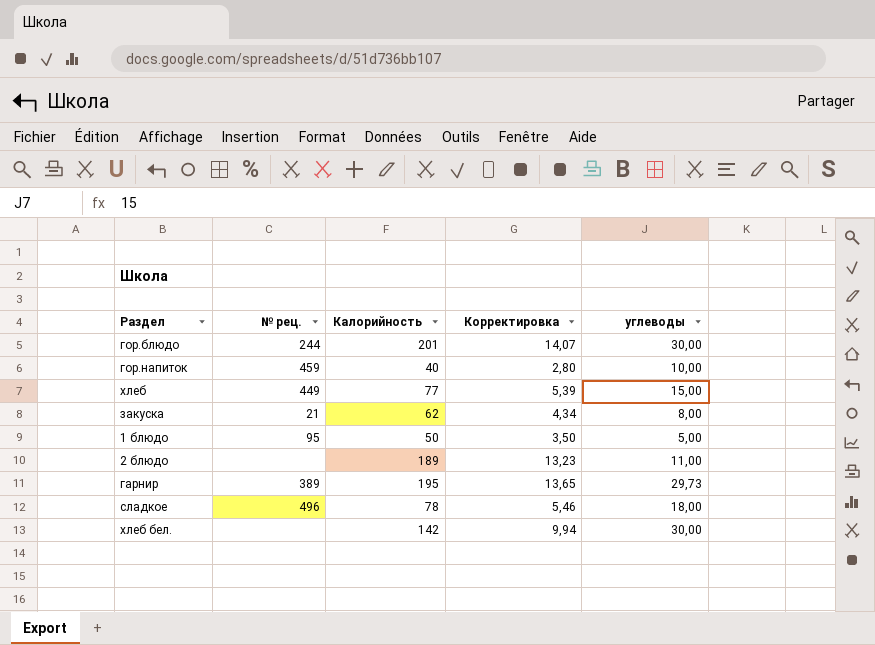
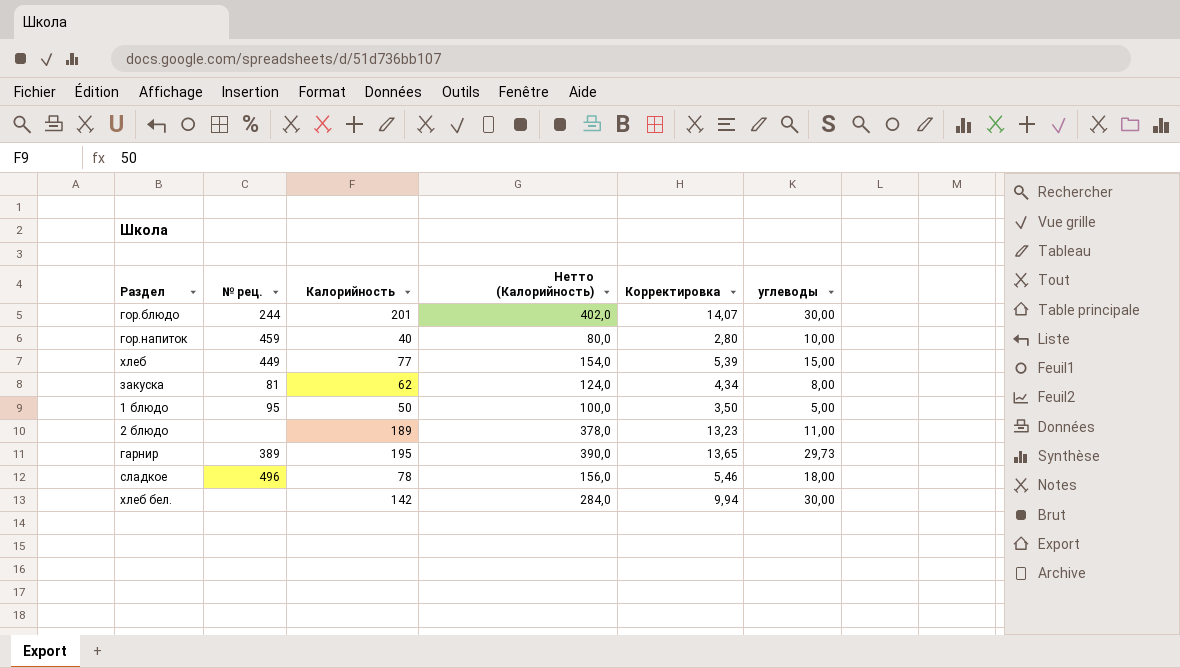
column Нетто (Калорийность) | formula: none -> [Калорийность] * 2
закуска | № рец.: 21 -> 81

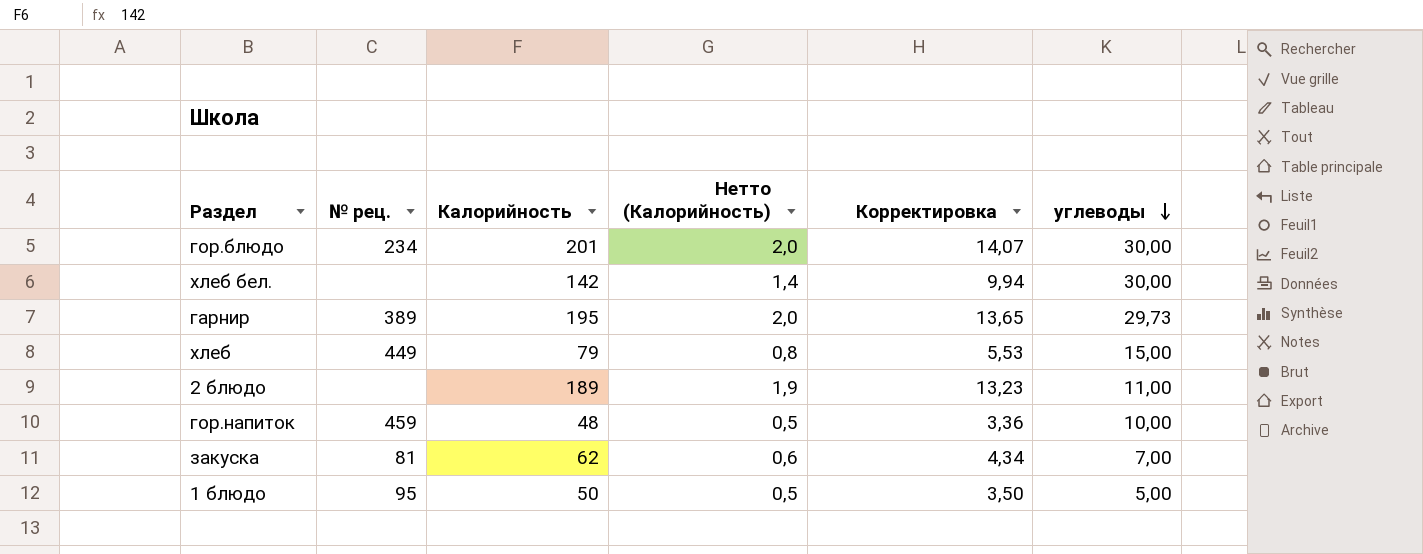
row order: none -> углеводы descending
column Нетто (Калорийность) | formula: [Калорийность] * 2 -> [Калорийность] * 0,01
row сладкое: 496 | 78 | 156,0 | 5,46 | 18,00 -> none
гор.блюдо | № рец.: 244 -> 234
хлеб | Калорийность: 77 -> 79
хлеб | Корректировка: 5,39 -> 5,53
гор.напиток | Калорийность: 40 -> 48
гор.напиток | Корректировка: 2,80 -> 3,36
закуска | углеводы: 8,00 -> 7,00

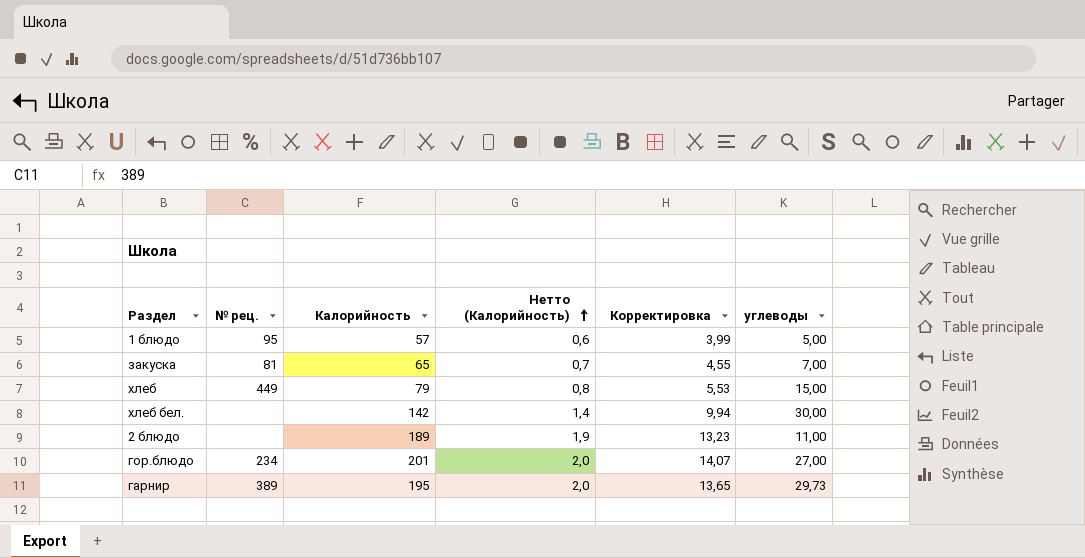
row order: углеводы descending -> Нетто (Калорийность) ascending
row гор.напиток: 459 | 48 | 0,5 | 3,36 | 10,00 -> none
1 блюдо | Калорийность: 50 -> 57
1 блюдо | Нетто (Калорийность): 0,5 -> 0,6
1 блюдо | Корректировка: 3,50 -> 3,99
закуска | Калорийность: 62 -> 65
закуска | Нетто (Калорийность): 0,6 -> 0,7
закуска | Корректировка: 4,34 -> 4,55
гор.блюдо | углеводы: 30,00 -> 27,00

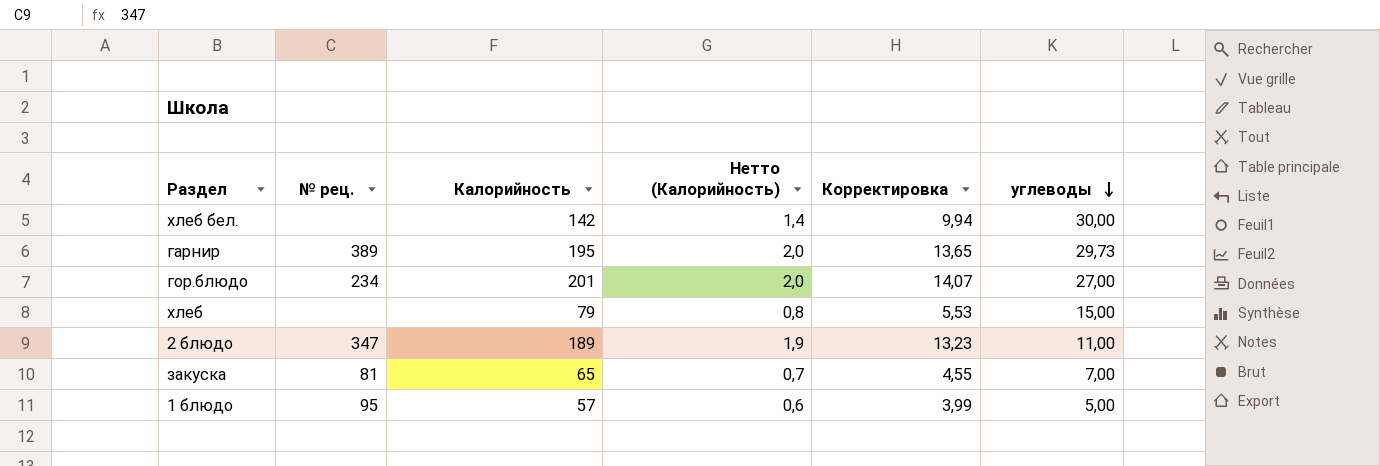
row order: Нетто (Калорийность) ascending -> углеводы descending
хлеб | № рец.: 449 -> none
2 блюдо | № рец.: none -> 347

